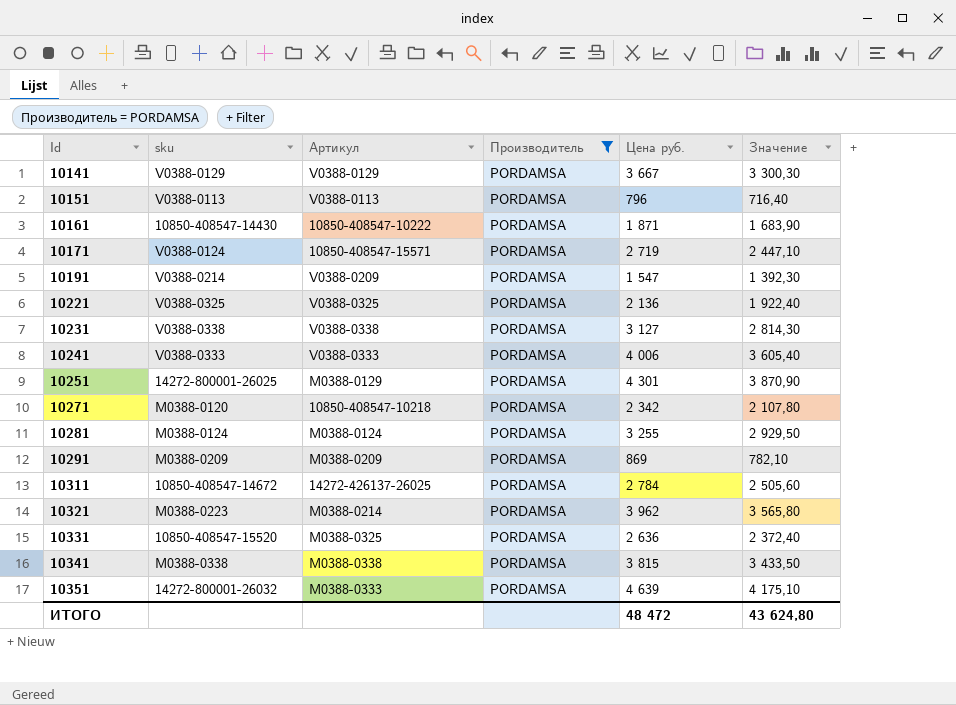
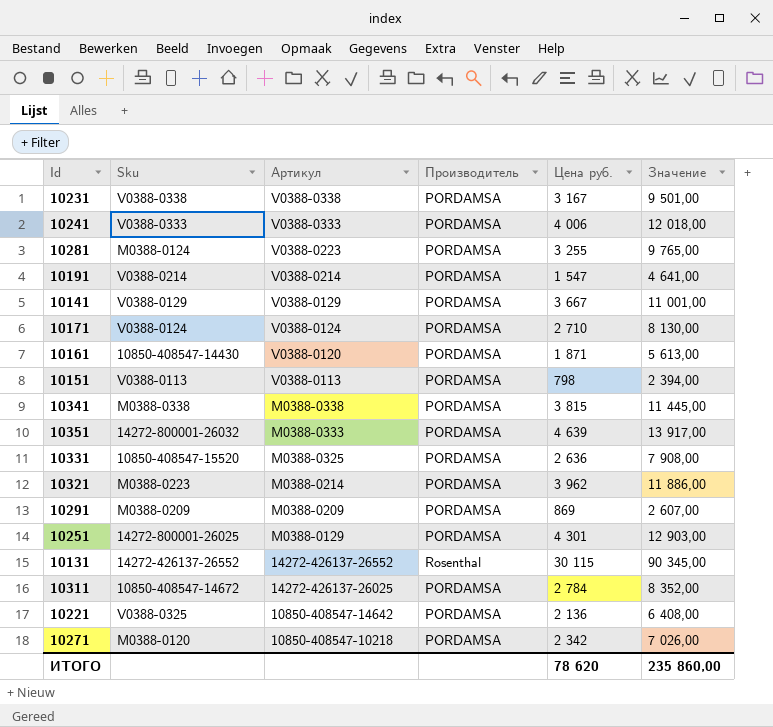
filter: Производитель = PORDAMSA -> none
row order: Id ascending -> Артикул descending
column name: sku -> Sku
column Значение | formula: [Цена руб.] * 0,9 -> [Цена руб.] * 3
10231 | Цена руб.: 3 127 -> 3 167
10281 | Артикул: M0388-0124 -> V0388-0223
10191 | Артикул: V0388-0209 -> V0388-0214
10171 | Артикул: 10850-408547-15571 -> V0388-0124
10171 | Цена руб.: 2 719 -> 2 710
10161 | Артикул: 10850-408547-10222 -> V0388-0120
10151 | Цена руб.: 796 -> 798
10221 | Артикул: V0388-0325 -> 10850-408547-14642
ИТОГО | Цена руб.: 48 472 -> 78 620
ИТОГО | Значение: 43 624,80 -> 235 860,00

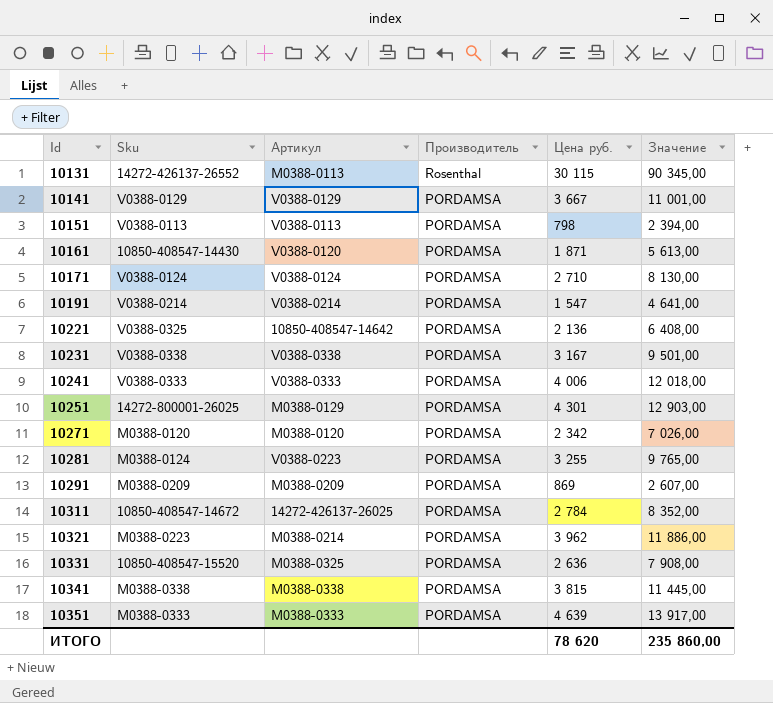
row order: Артикул descending -> Id ascending
10131 | Артикул: 14272-426137-26552 -> M0388-0113
10271 | Артикул: 10850-408547-10218 -> M0388-0120
10351 | Sku: 14272-800001-26032 -> M0388-0333

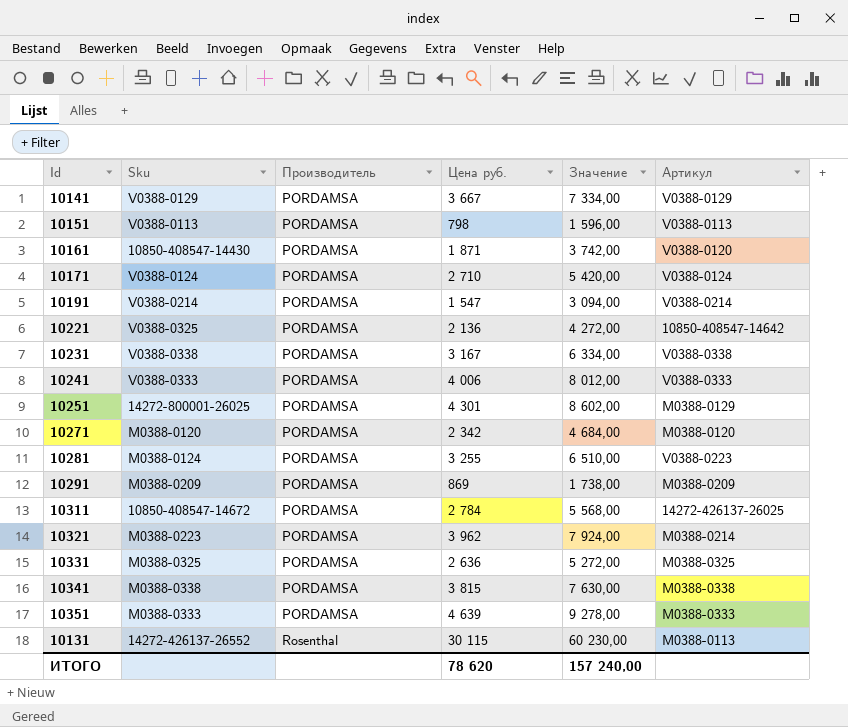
row order: Id ascending -> Производитель ascending
column Значение | formula: [Цена руб.] * 3 -> [Цена руб.] * 2
column Артикул | position: 3 -> 6
10331 | Sku: 10850-408547-15520 -> M0388-0325
ИТОГО | Значение: 235 860,00 -> 157 240,00

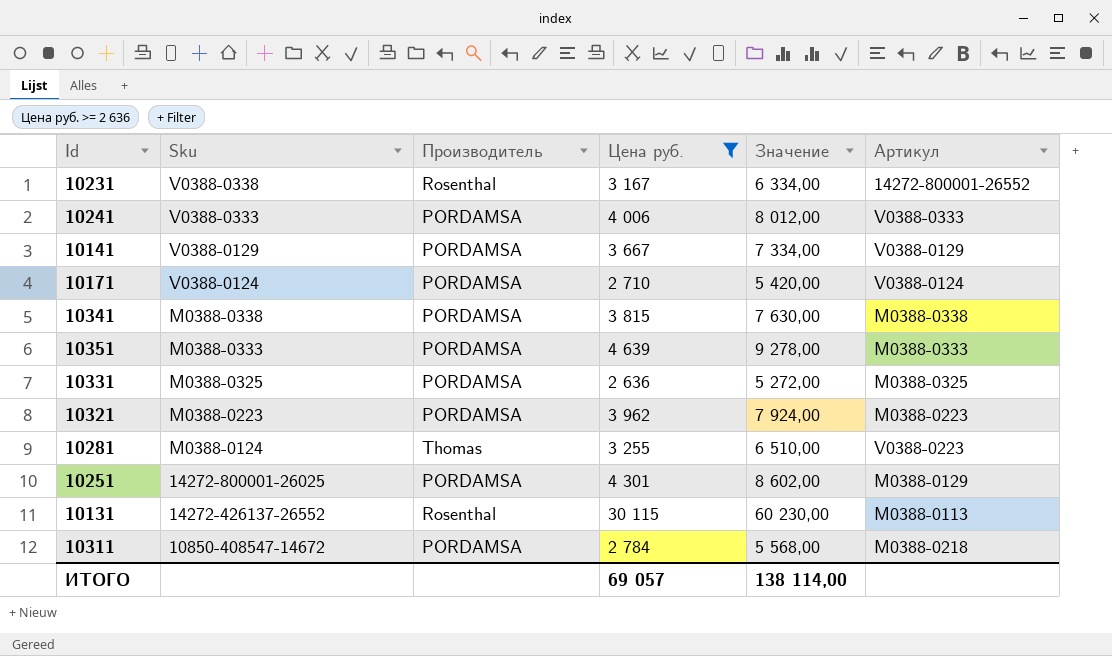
filter: none -> Цена руб. >= 2 636
row order: Производитель ascending -> Sku descending
10231 | Производитель: PORDAMSA -> Rosenthal
10231 | Артикул: V0388-0338 -> 14272-800001-26552
10321 | Артикул: M0388-0214 -> M0388-0223
10281 | Производитель: PORDAMSA -> Thomas
10311 | Артикул: 14272-426137-26025 -> M0388-0218
ИТОГО | Цена руб.: 78 620 -> 69 057
ИТОГО | Значение: 157 240,00 -> 138 114,00

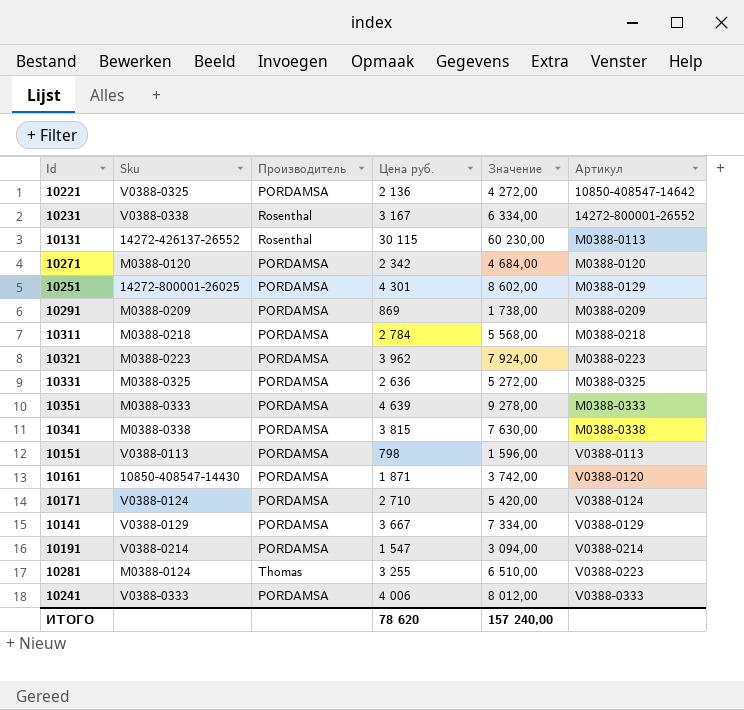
filter: Цена руб. >= 2 636 -> none
row order: Sku descending -> Артикул ascending
10311 | Sku: 10850-408547-14672 -> M0388-0218
ИТОГО | Цена руб.: 69 057 -> 78 620
ИТОГО | Значение: 138 114,00 -> 157 240,00

